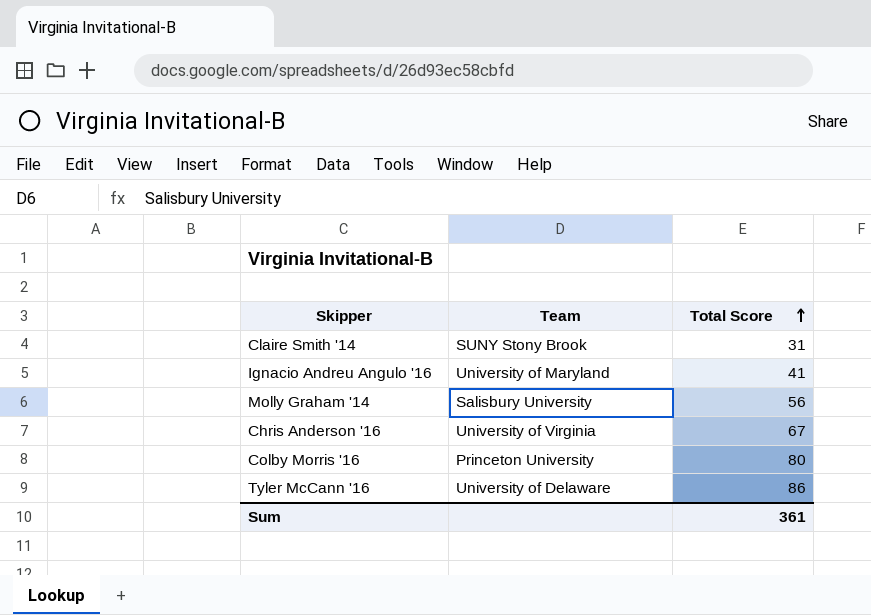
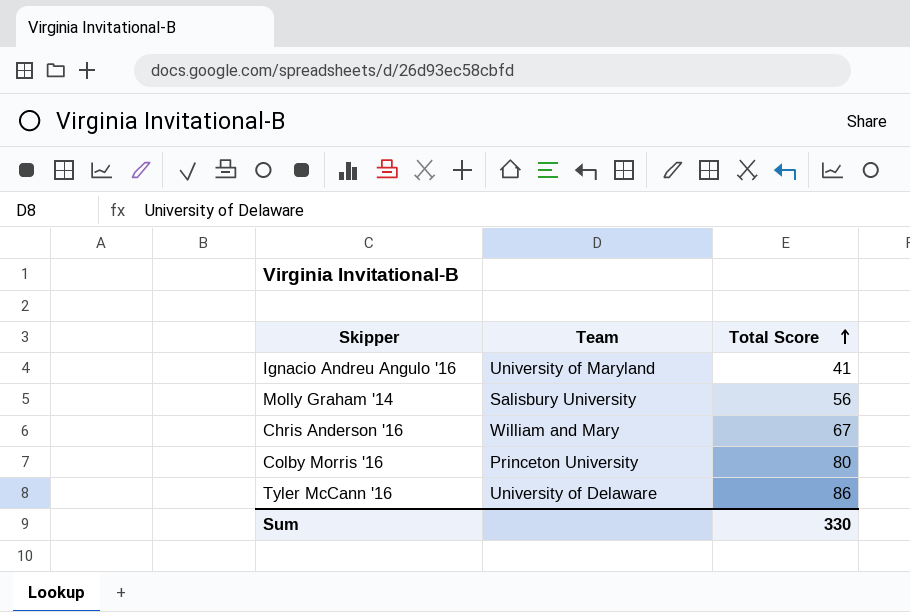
row Claire Smith '14: SUNY Stony Brook | 31 -> none
Chris Anderson '16 | Team: University of Virginia -> William and Mary
Sum | Total Score: 361 -> 330

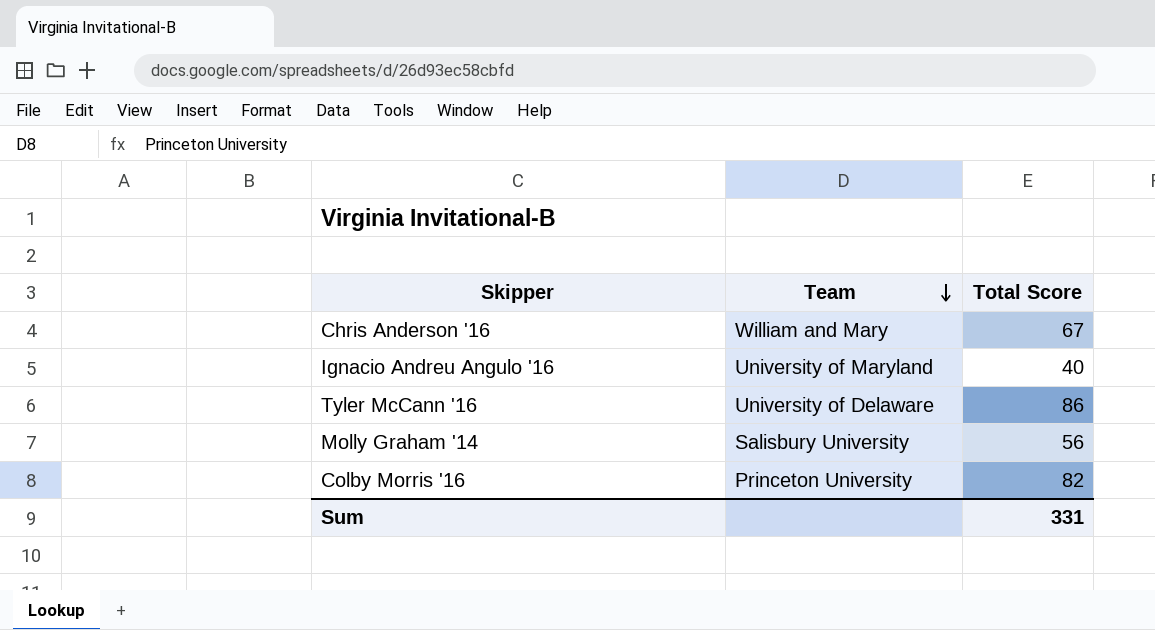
row order: Total Score ascending -> Team descending
Ignacio Andreu Angulo '16 | Total Score: 41 -> 40
Colby Morris '16 | Total Score: 80 -> 82
Sum | Total Score: 330 -> 331

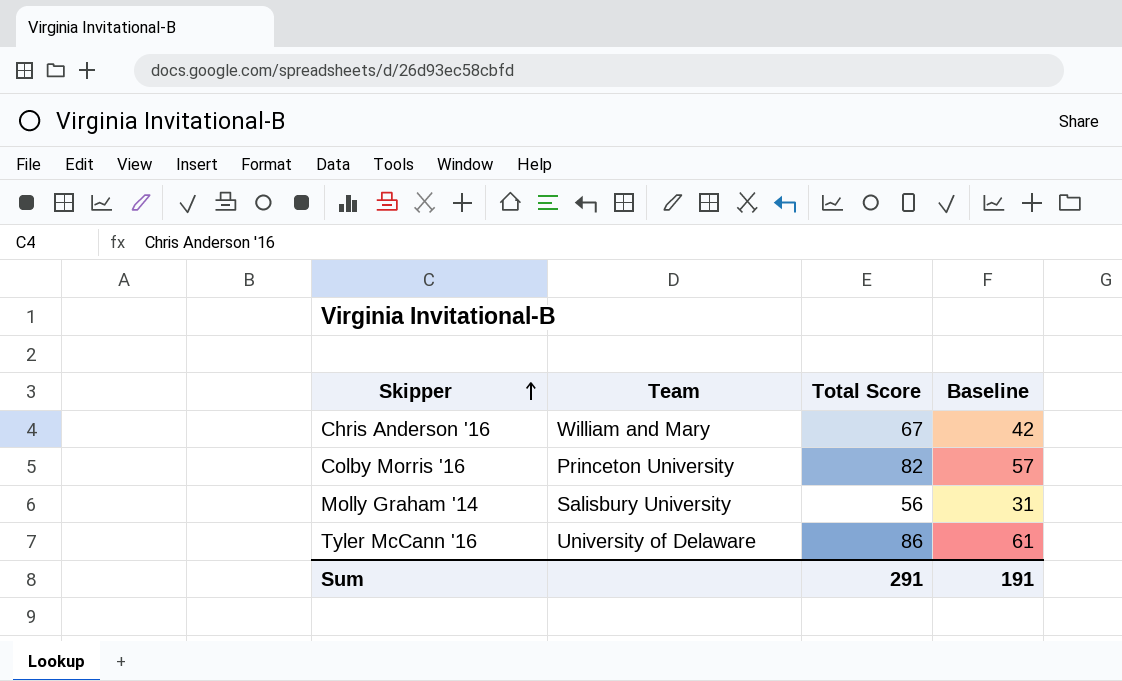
row order: Team descending -> Skipper ascending
column Baseline | formula: none -> [Total Score] - 25
row Ignacio Andreu Angulo '16: University of Maryland | 40 -> none
Sum | Total Score: 331 -> 291

